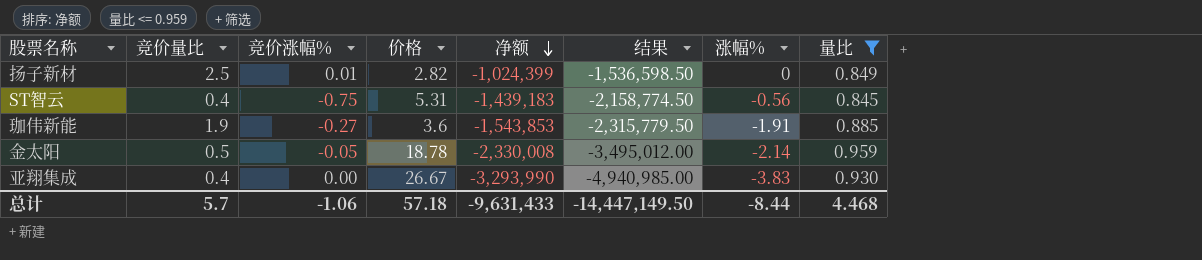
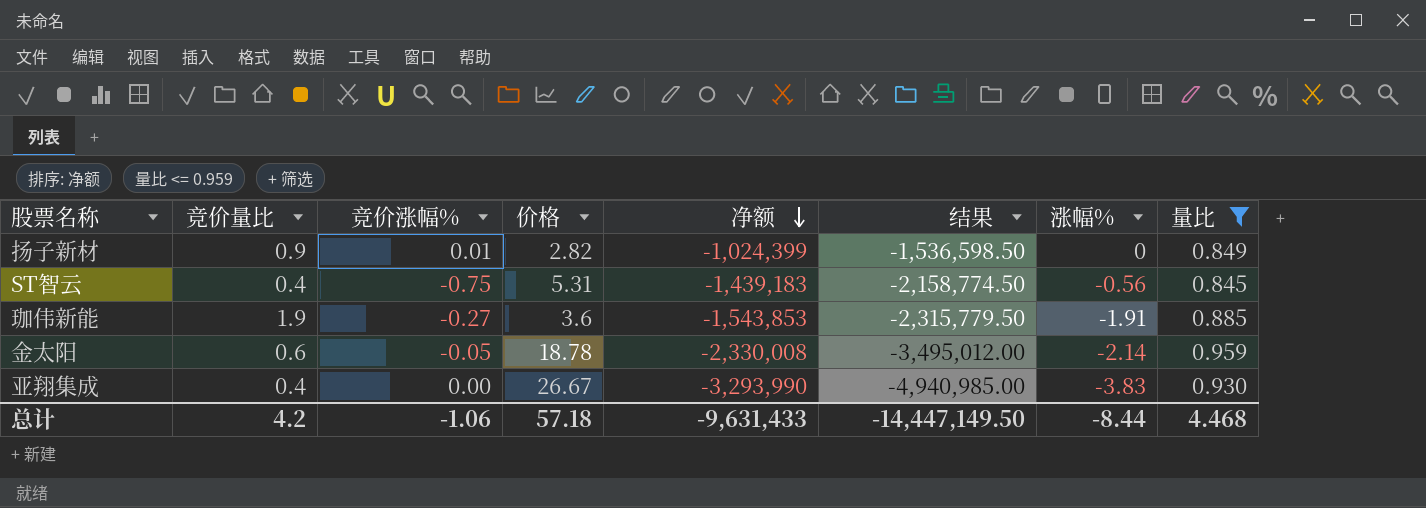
扬子新材 | 竞价量比: 2.5 -> 0.9
金太阳 | 竞价量比: 0.5 -> 0.6
总计 | 竞价量比: 5.7 -> 4.2

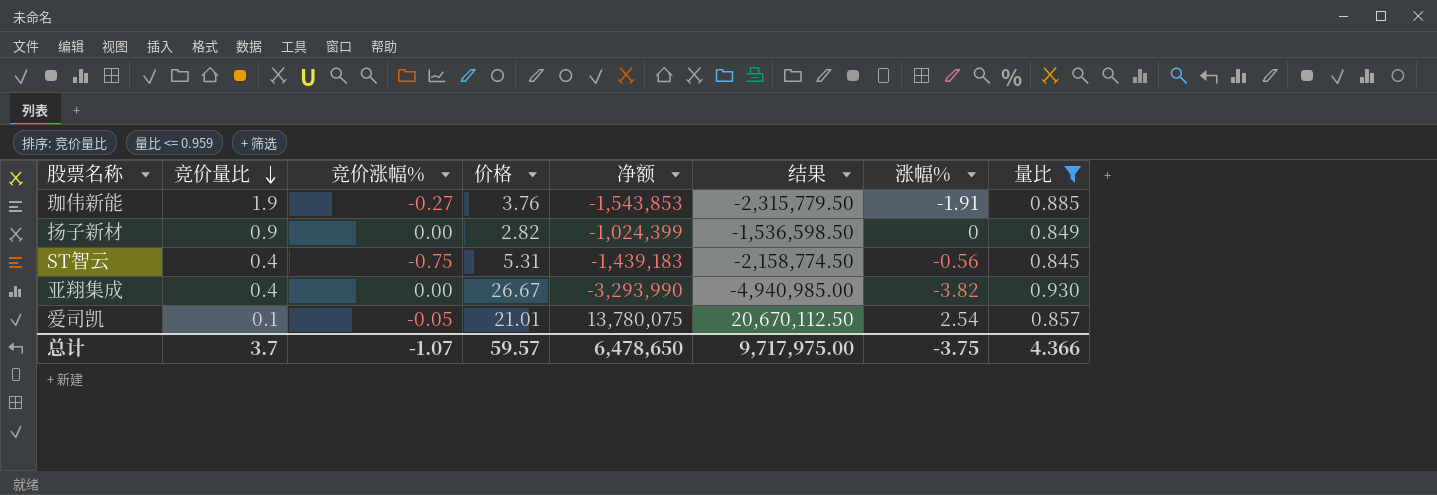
row order: 净额 descending -> 竞价量比 descending
row 金太阳: 0.6 | -0.05 | 18.78 | -2,330,008 | -3,495,012.00 | -2.14 | 0.959 -> none
珈伟新能 | 价格: 3.6 -> 3.76
扬子新材 | 竞价涨幅%: 0.01 -> 0.00
亚翔集成 | 涨幅%: -3.83 -> -3.82
row 爱司凯: none -> 0.1 | -0.05 | 21.01 | 13,780,075 | 20,670,112.50 | 2.54 | 0.857
总计 | 竞价量比: 4.2 -> 3.7
总计 | 竞价涨幅%: -1.06 -> -1.07
总计 | 价格: 57.18 -> 59.57
总计 | 净额: -9,631,433 -> 6,478,650
总计 | 结果: -14,447,149.50 -> 9,717,975.00
总计 | 涨幅%: -8.44 -> -3.75
总计 | 量比: 4.468 -> 4.366

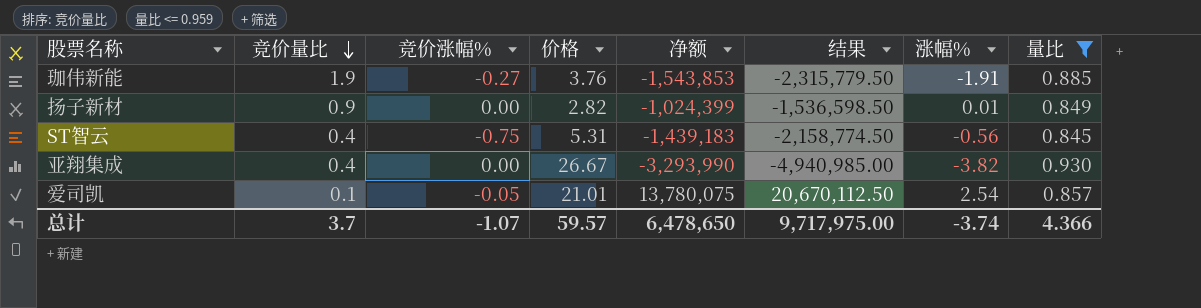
扬子新材 | 涨幅%: 0 -> 0.01
总计 | 涨幅%: -3.75 -> -3.74

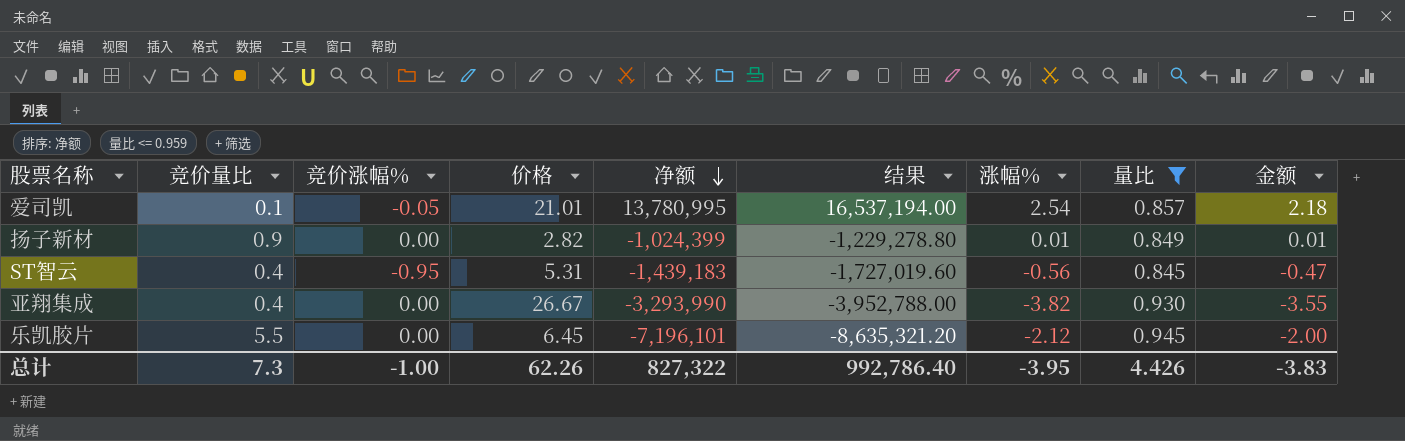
row order: 竞价量比 descending -> 净额 descending
column 结果 | formula: [净额] * 1.5 -> [净额] * 1.2
column 金额 | formula: none -> [涨幅%] * [量比]
row 珈伟新能: 1.9 | -0.27 | 3.76 | -1,543,853 | -2,315,779.50 | -1.91 | 0.885 -> none
爱司凯 | 净额: 13,780,075 -> 13,780,995
ST智云 | 竞价涨幅%: -0.75 -> -0.95
row 乐凯胶片: none -> 5.5 | 0.00 | 6.45 | -7,196,101 | -8,635,321.20 | -2.12 | 0.945 | -2.00
总计 | 竞价量比: 3.7 -> 7.3
总计 | 竞价涨幅%: -1.07 -> -1.00
总计 | 价格: 59.57 -> 62.26
总计 | 净额: 6,478,650 -> 827,322
总计 | 结果: 9,717,975.00 -> 992,786.40
总计 | 涨幅%: -3.74 -> -3.95
总计 | 量比: 4.366 -> 4.426

